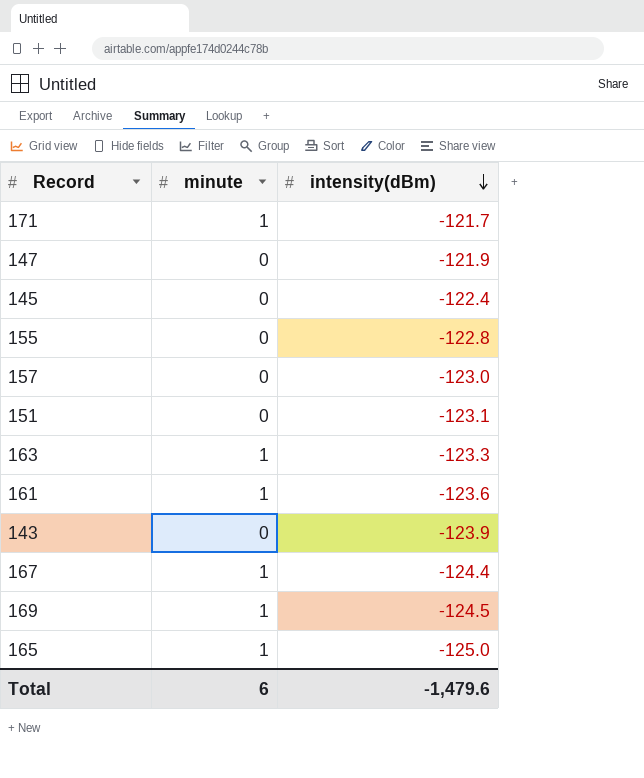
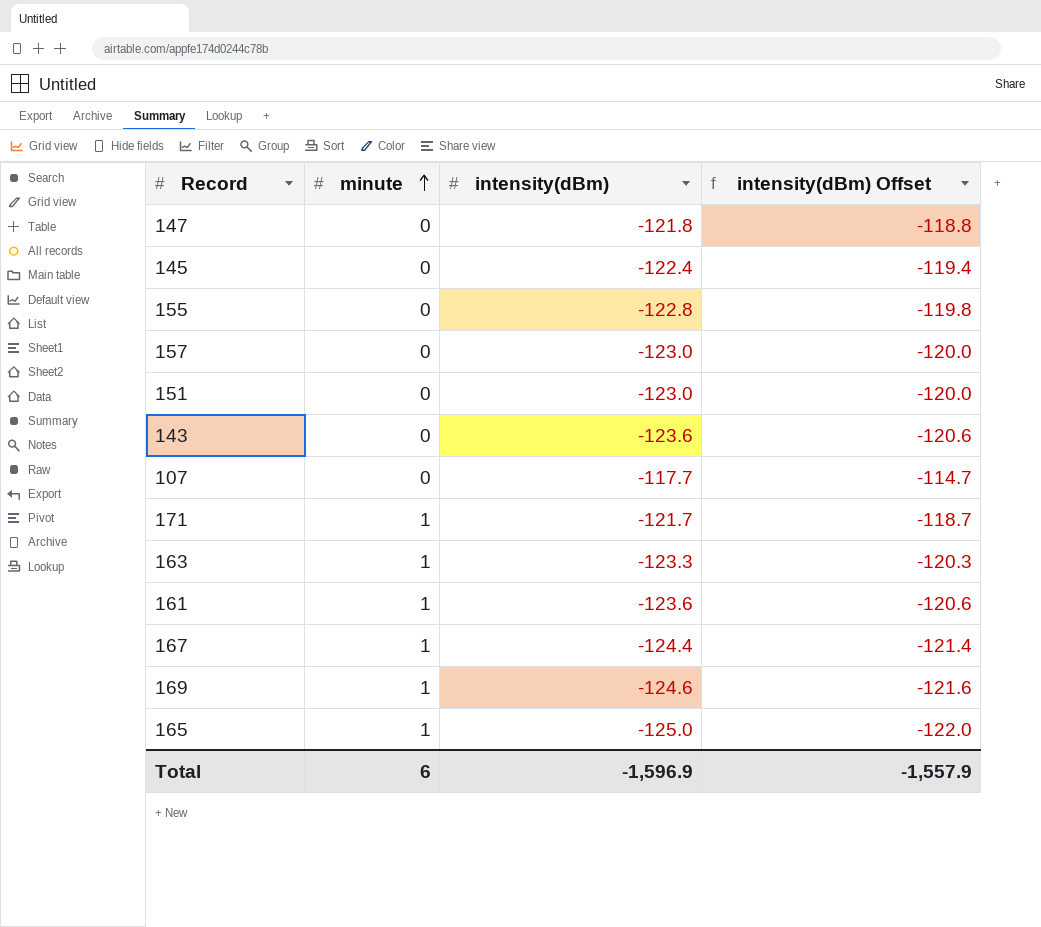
row order: intensity(dBm) descending -> minute ascending
column intensity(dBm) Offset | formula: none -> [intensity(dBm)] + 3
147 | intensity(dBm): -121.9 -> -121.8
151 | intensity(dBm): -123.1 -> -123.0
143 | intensity(dBm): -123.9 -> -123.6
row 107: none -> 0 | -117.7 | -114.7
169 | intensity(dBm): -124.5 -> -124.6
Total | intensity(dBm): -1,479.6 -> -1,596.9

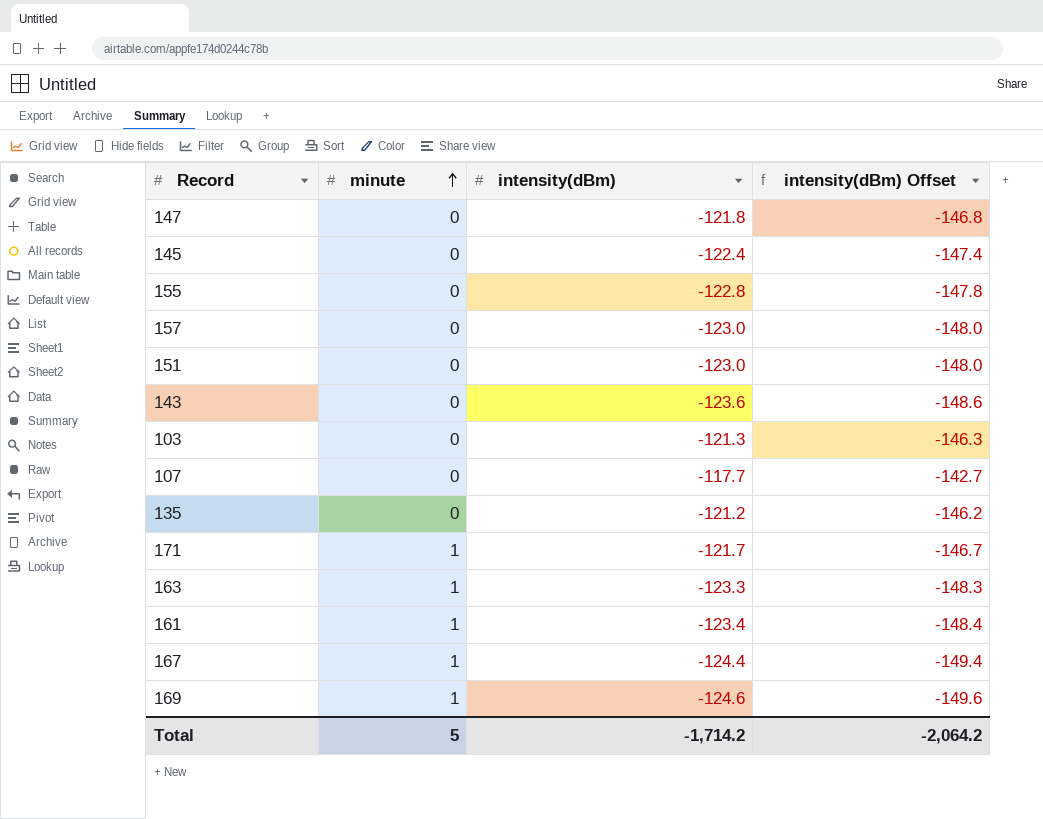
column intensity(dBm) Offset | formula: [intensity(dBm)] + 3 -> [intensity(dBm)] - 25
row 165: 1 | -125.0 | -122.0 -> none
row 103: none -> 0 | -121.3 | -146.3
row 135: none -> 0 | -121.2 | -146.2
161 | intensity(dBm): -123.6 -> -123.4
Total | minute: 6 -> 5
Total | intensity(dBm): -1,596.9 -> -1,714.2
Total | intensity(dBm) Offset: -1,557.9 -> -2,064.2

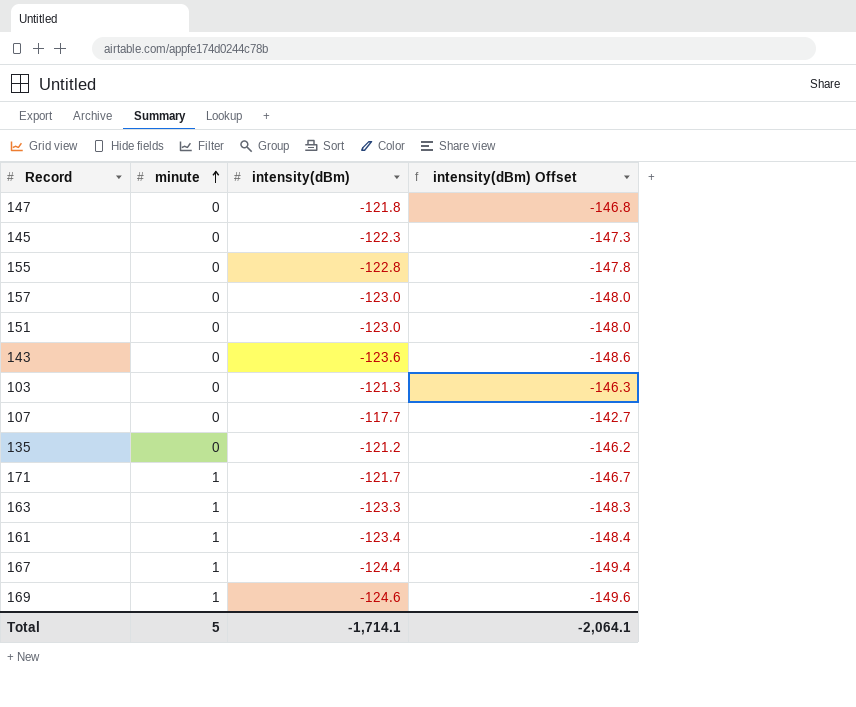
145 | intensity(dBm): -122.4 -> -122.3
145 | intensity(dBm) Offset: -147.4 -> -147.3
Total | intensity(dBm): -1,714.2 -> -1,714.1
Total | intensity(dBm) Offset: -2,064.2 -> -2,064.1

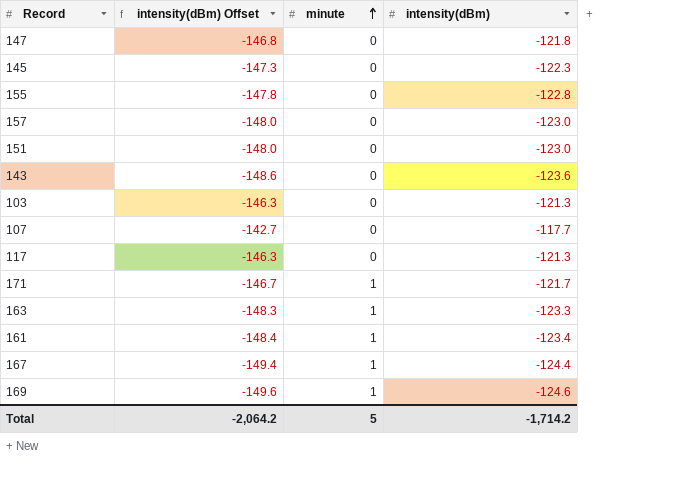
column intensity(dBm) Offset | position: 4 -> 2
row 135: 0 | -121.2 | -146.2 -> none
row 117: none -> -146.3 | 0 | -121.3
Total | intensity(dBm) Offset: -2,064.1 -> -2,064.2
Total | intensity(dBm): -1,714.1 -> -1,714.2

